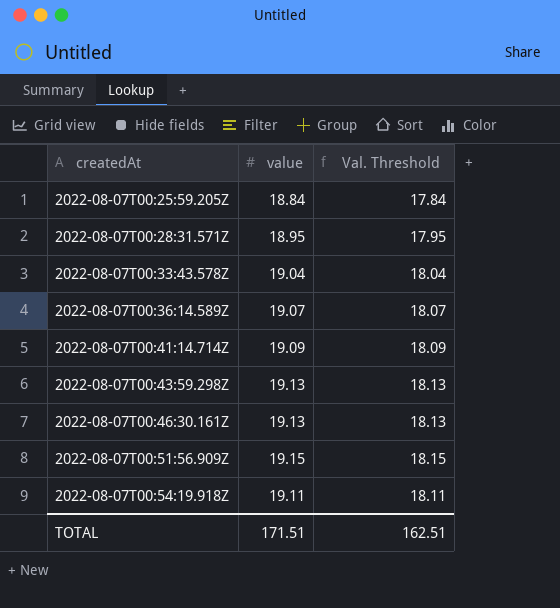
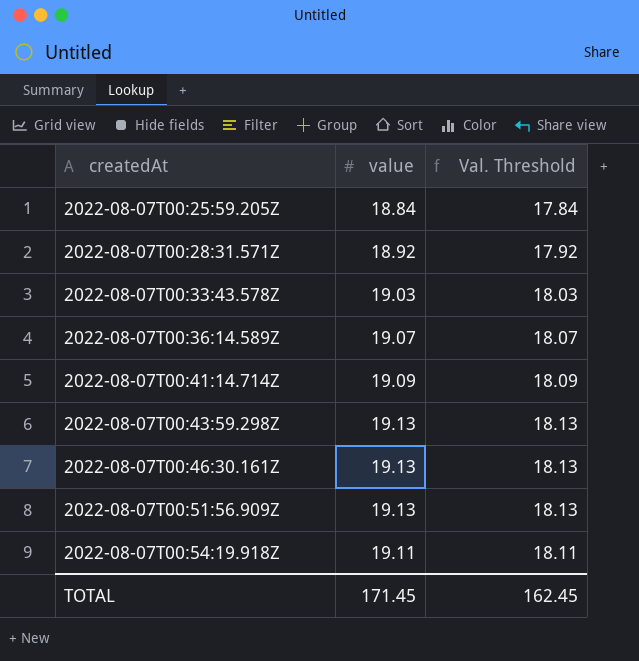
2022-08-07T00:28:31.571Z | value: 18.95 -> 18.92
2022-08-07T00:28:31.571Z | Val. Threshold: 17.95 -> 17.92
2022-08-07T00:33:43.578Z | value: 19.04 -> 19.03
2022-08-07T00:33:43.578Z | Val. Threshold: 18.04 -> 18.03
2022-08-07T00:51:56.909Z | value: 19.15 -> 19.13
2022-08-07T00:51:56.909Z | Val. Threshold: 18.15 -> 18.13
TOTAL | value: 171.51 -> 171.45
TOTAL | Val. Threshold: 162.51 -> 162.45

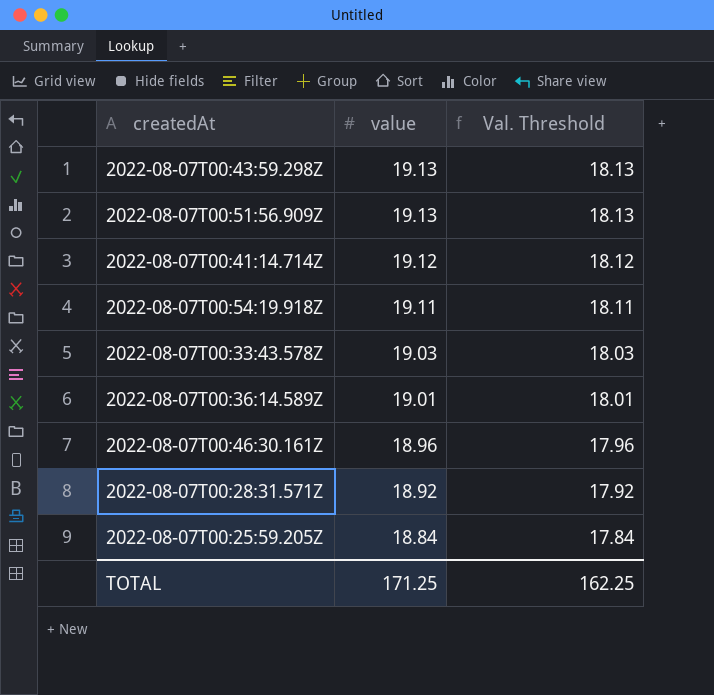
row order: createdAt ascending -> value descending
2022-08-07T00:41:14.714Z | value: 19.09 -> 19.12
2022-08-07T00:41:14.714Z | Val. Threshold: 18.09 -> 18.12
2022-08-07T00:36:14.589Z | value: 19.07 -> 19.01
2022-08-07T00:36:14.589Z | Val. Threshold: 18.07 -> 18.01
2022-08-07T00:46:30.161Z | value: 19.13 -> 18.96
2022-08-07T00:46:30.161Z | Val. Threshold: 18.13 -> 17.96
TOTAL | value: 171.45 -> 171.25
TOTAL | Val. Threshold: 162.45 -> 162.25

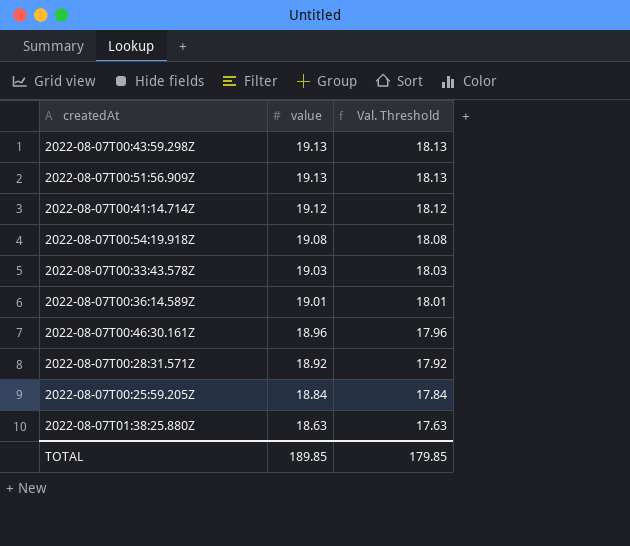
2022-08-07T00:54:19.918Z | value: 19.11 -> 19.08
2022-08-07T00:54:19.918Z | Val. Threshold: 18.11 -> 18.08
row 2022-08-07T01:38:25.880Z: none -> 18.63 | 17.63
TOTAL | value: 171.25 -> 189.85
TOTAL | Val. Threshold: 162.25 -> 179.85

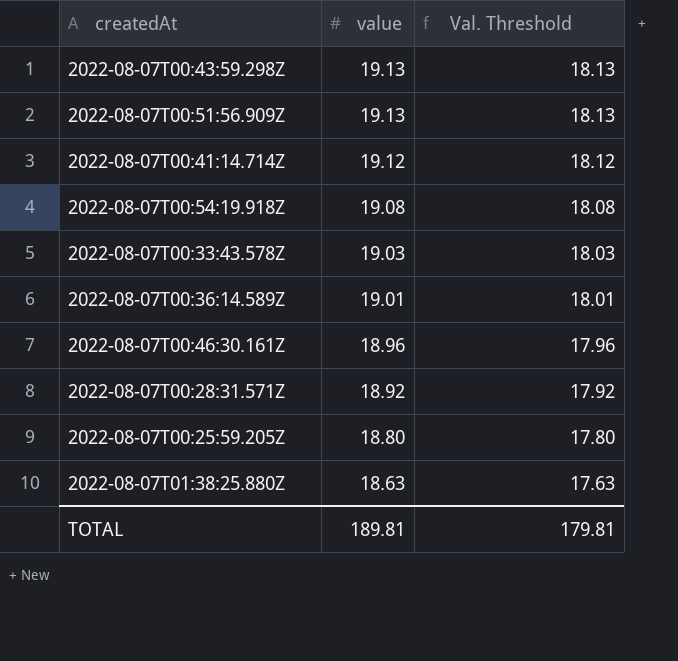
2022-08-07T00:25:59.205Z | value: 18.84 -> 18.80
2022-08-07T00:25:59.205Z | Val. Threshold: 17.84 -> 17.80
TOTAL | value: 189.85 -> 189.81
TOTAL | Val. Threshold: 179.85 -> 179.81

